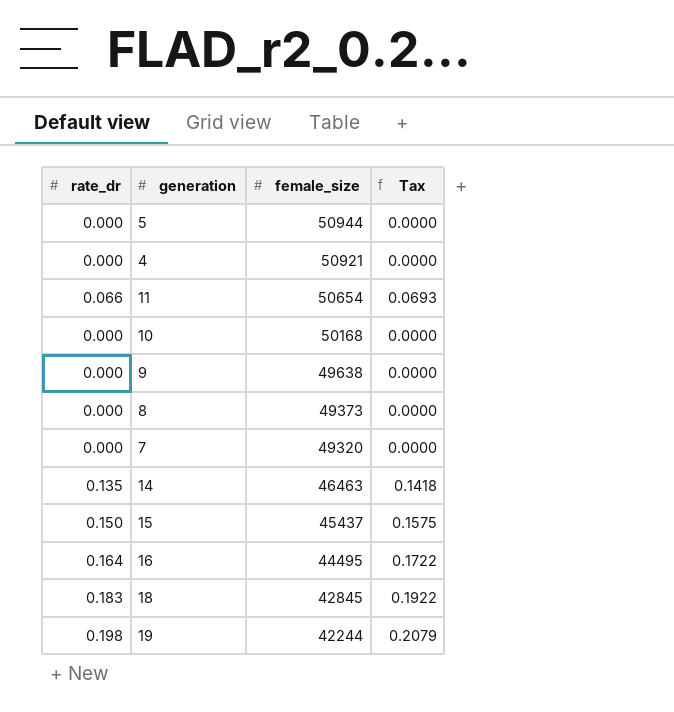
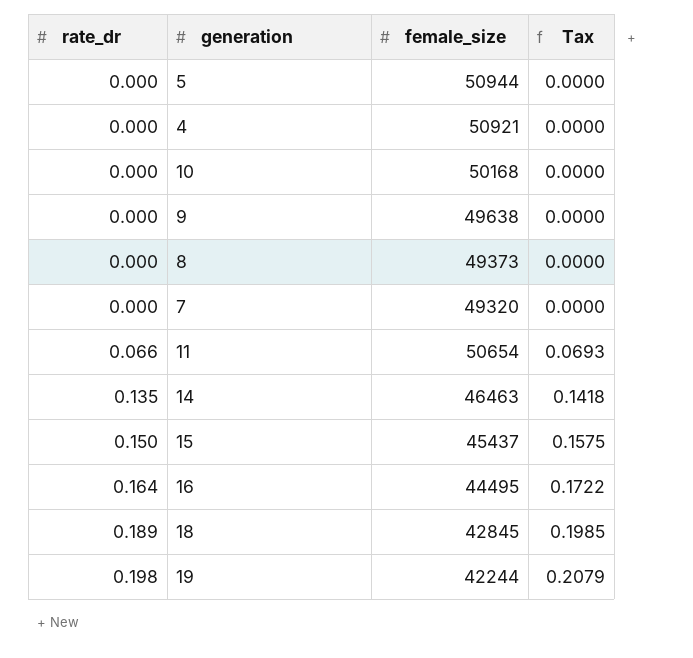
row order: female_size descending -> rate_dr ascending
18 | rate_dr: 0.183 -> 0.189
18 | Tax: 0.1922 -> 0.1985

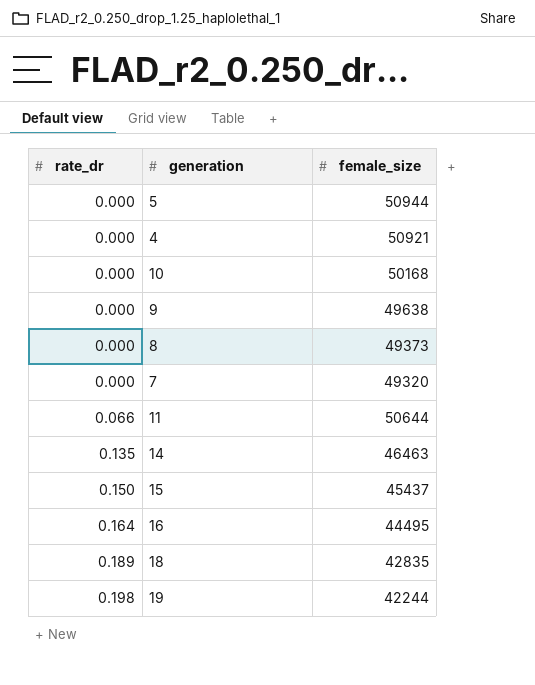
column Tax | formula: [rate_dr] * 1.05 -> none
11 | female_size: 50654 -> 50644
18 | female_size: 42845 -> 42835

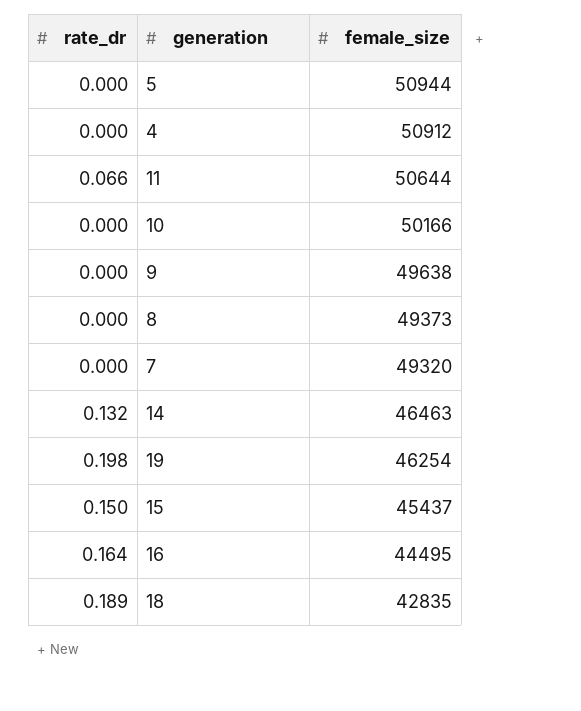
row order: rate_dr ascending -> female_size descending
4 | female_size: 50921 -> 50912
10 | female_size: 50168 -> 50166
14 | rate_dr: 0.135 -> 0.132
19 | female_size: 42244 -> 46254

